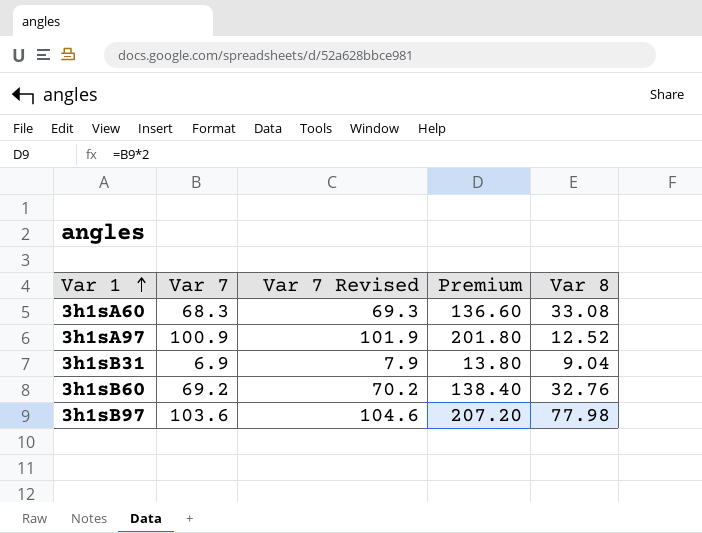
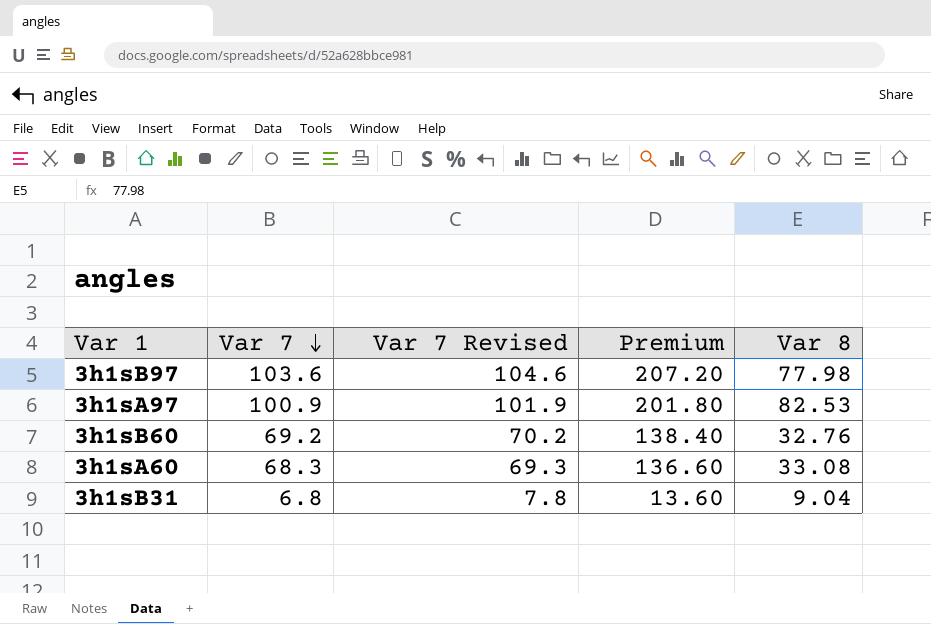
row order: Var 1 ascending -> Var 7 descending
3h1sA97 | Var 8: 12.52 -> 82.53
3h1sB31 | Var 7: 6.9 -> 6.8
3h1sB31 | Var 7 Revised: 7.9 -> 7.8
3h1sB31 | Premium: 13.80 -> 13.60

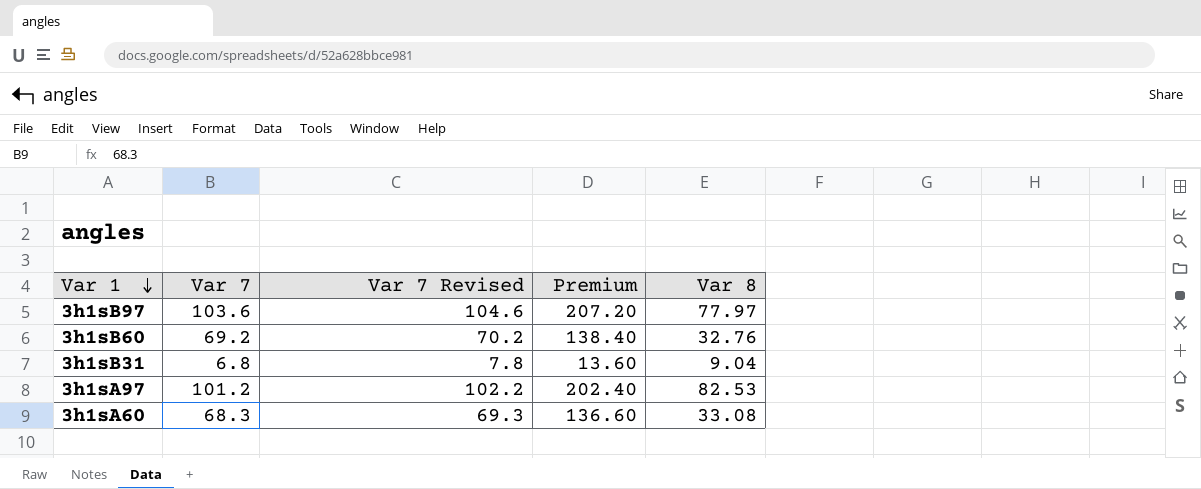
row order: Var 7 descending -> Var 1 descending
3h1sB97 | Var 8: 77.98 -> 77.97
3h1sA97 | Var 7: 100.9 -> 101.2
3h1sA97 | Var 7 Revised: 101.9 -> 102.2
3h1sA97 | Premium: 201.80 -> 202.40

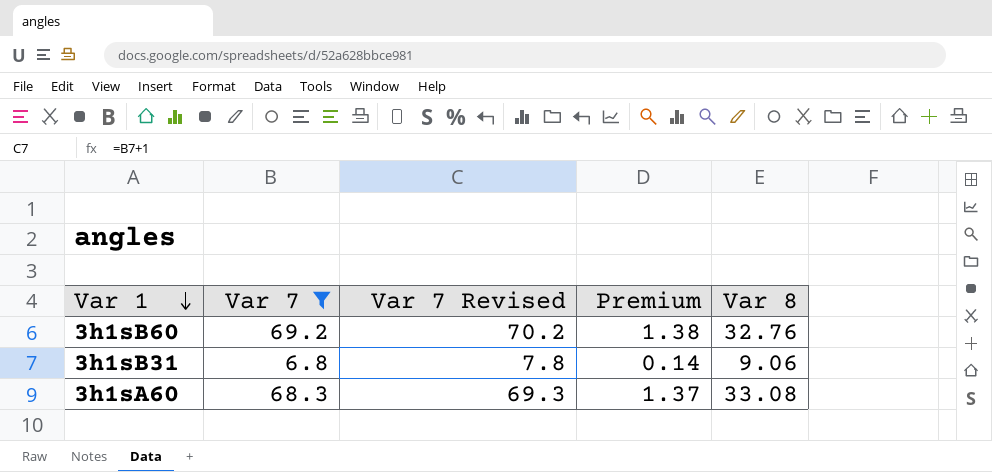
filter: none -> Var 7 <= 69.2
column Premium | formula: [Var 7] * 2 -> [Var 7] * 0.02
3h1sB31 | Var 8: 9.04 -> 9.06

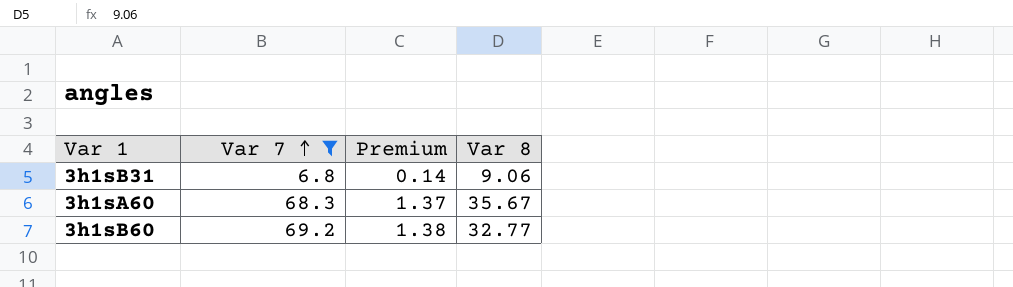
row order: Var 1 descending -> Var 7 ascending
column Var 7 Revised | formula: [Var 7] + 1 -> none
3h1sA60 | Var 8: 33.08 -> 35.67
3h1sB60 | Var 8: 32.76 -> 32.77

